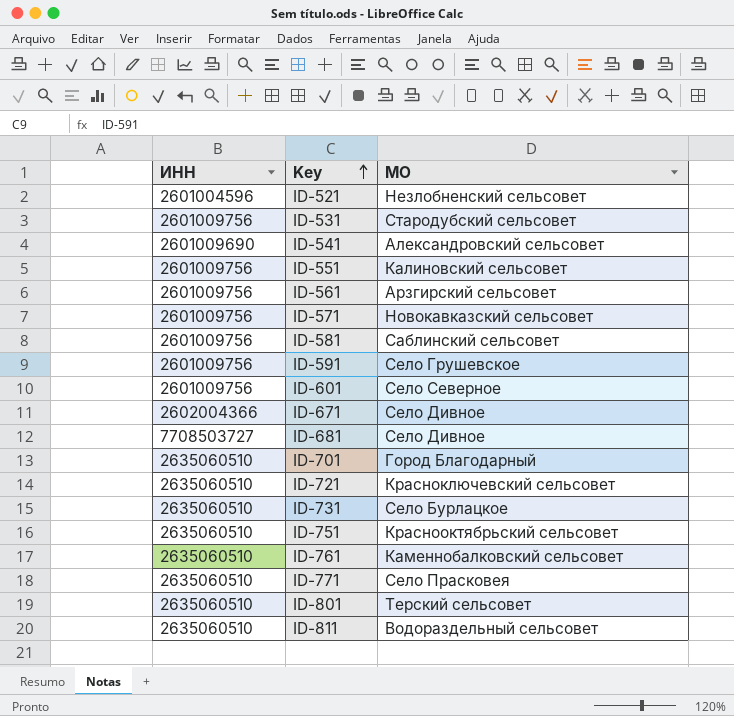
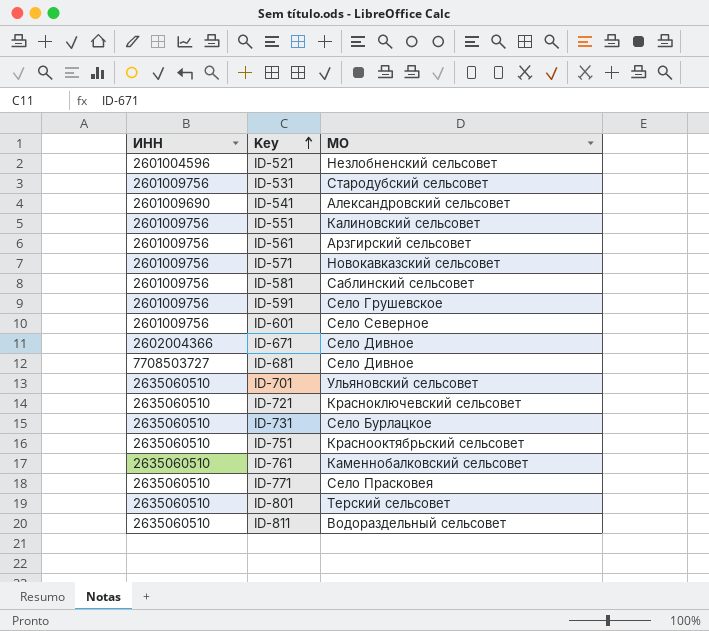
ID-701 | МО: Город Благодарный -> Ульяновский сельсовет

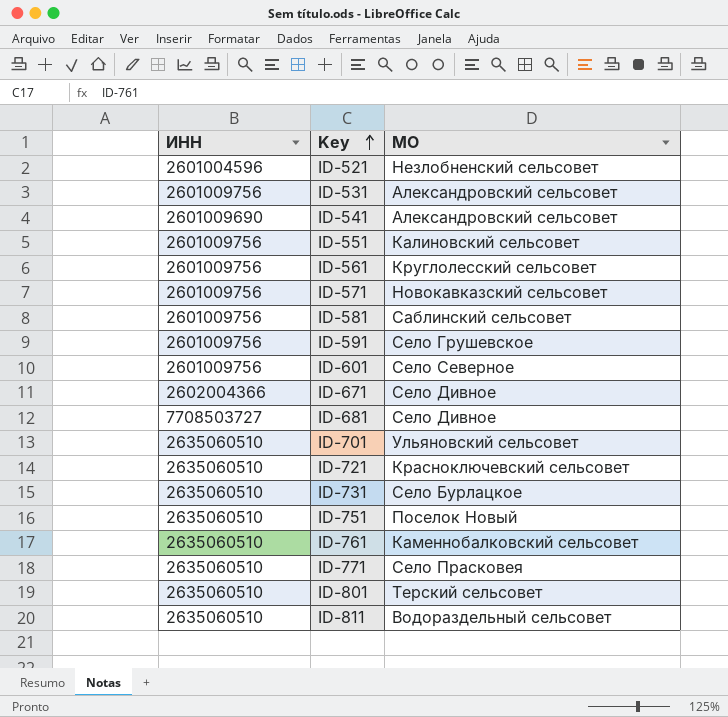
ID-531 | МО: Стародубский сельсовет -> Александровский сельсовет
ID-561 | МО: Арзгирский сельсовет -> Круглолесский сельсовет
ID-751 | МО: Краснооктябрьский сельсовет -> Поселок Новый

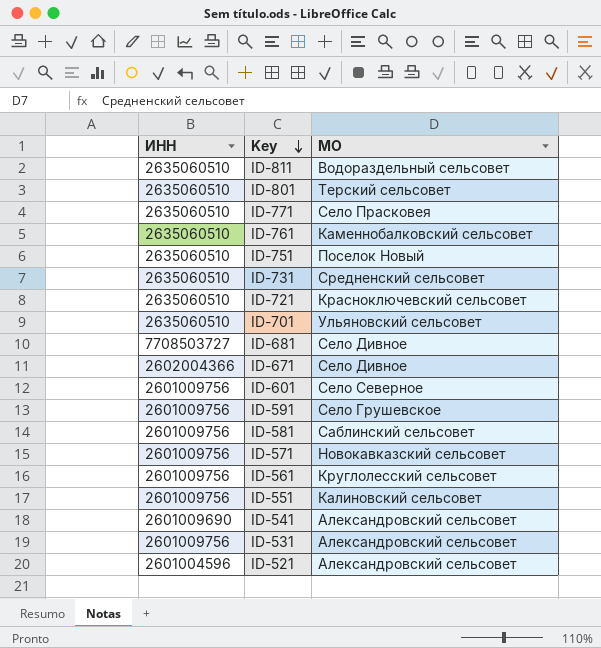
row order: Key ascending -> Key descending
ID-731 | МО: Село Бурлацкое -> Средненский сельсовет
ID-521 | МО: Незлобненский сельсовет -> Александровский сельсовет

